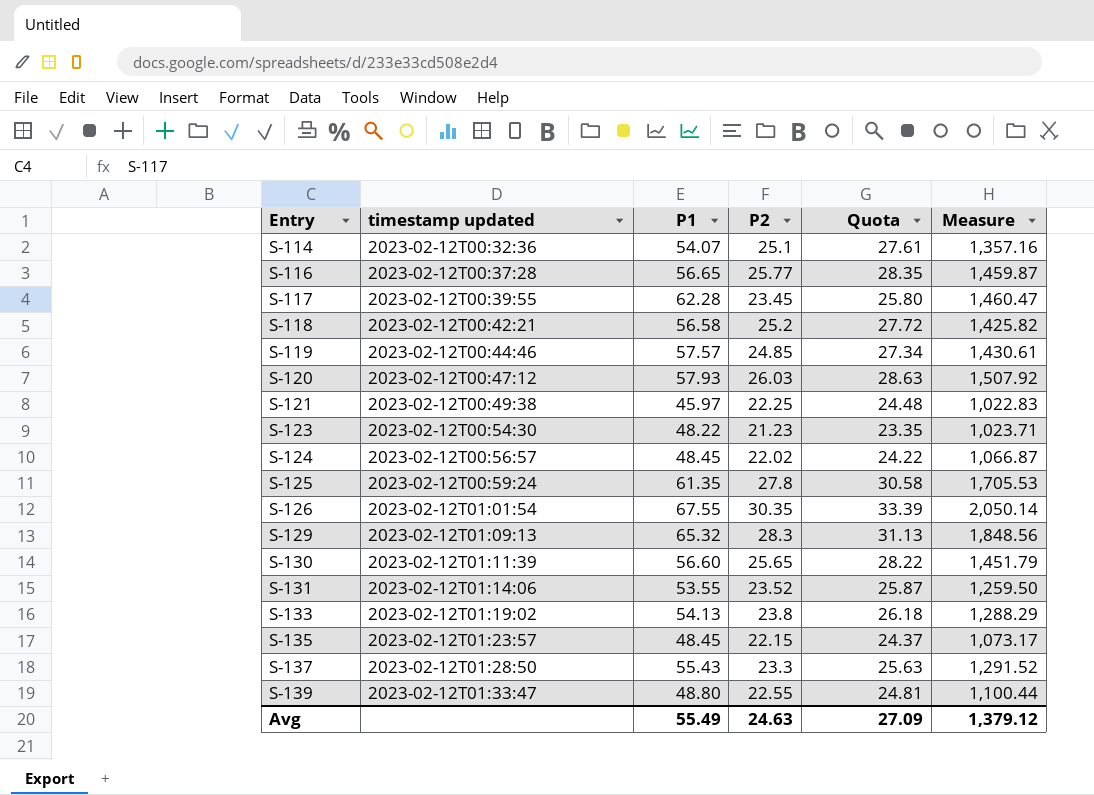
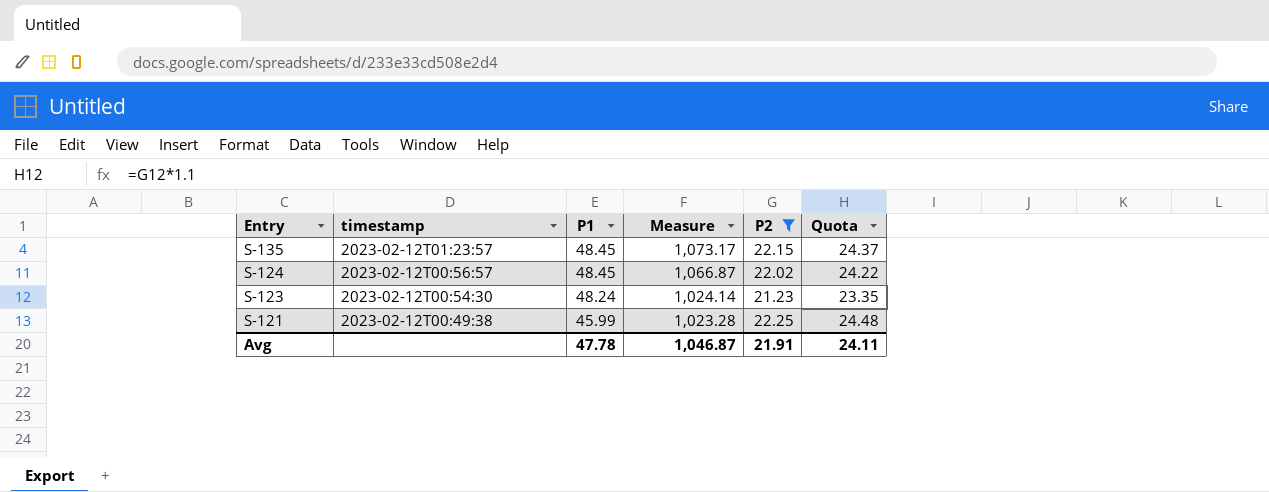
filter: none -> P2 <= 22.25
row order: Entry ascending -> Entry descending
column name: timestamp updated -> timestamp
column Measure | position: 6 -> 4
S-123 | P1: 48.22 -> 48.24
S-123 | Measure: 1,023.71 -> 1,024.14
S-121 | P1: 45.97 -> 45.99
S-121 | Measure: 1,022.83 -> 1,023.28
Avg | P1: 55.49 -> 47.78
Avg | Measure: 1,379.12 -> 1,046.87
Avg | P2: 24.63 -> 21.91
Avg | Quota: 27.09 -> 24.11

